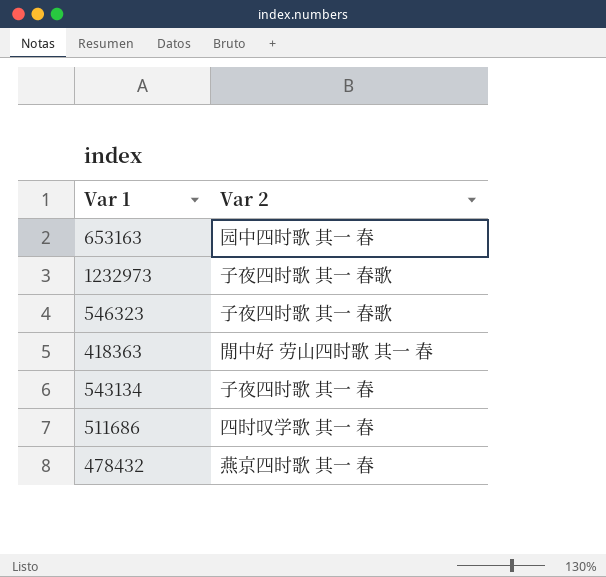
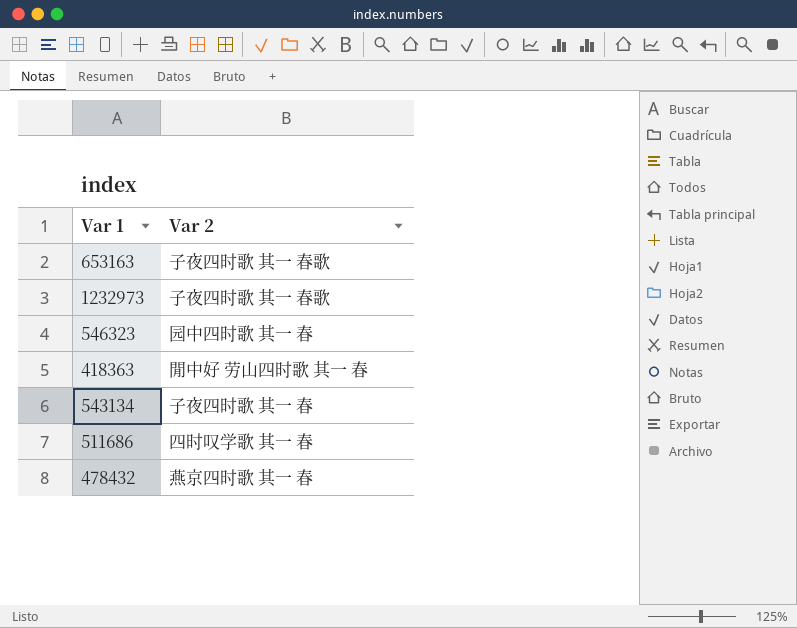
653163 | Var 2: 园中四时歌 其一 春 -> 子夜四时歌 其一 春歌
546323 | Var 2: 子夜四时歌 其一 春歌 -> 园中四时歌 其一 春

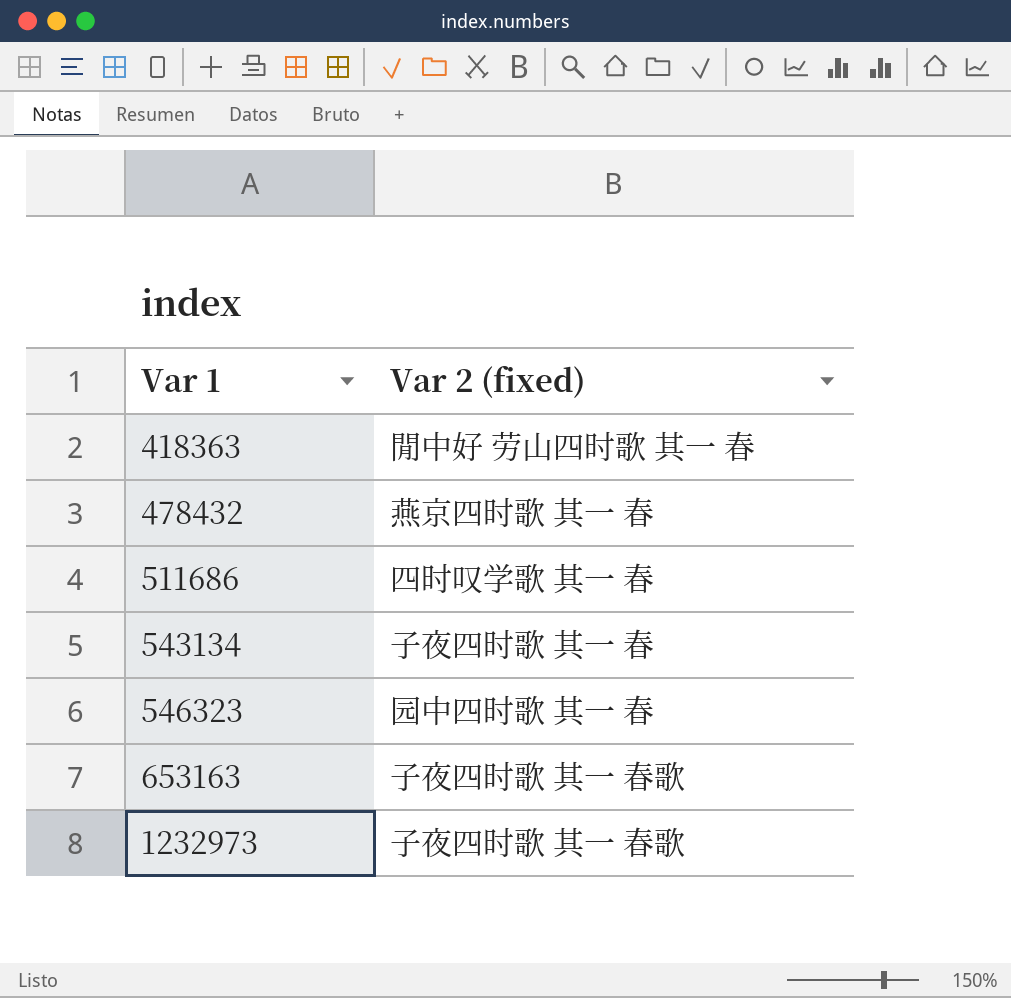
row order: none -> Var 1 ascending
column name: Var 2 -> Var 2 (fixed)

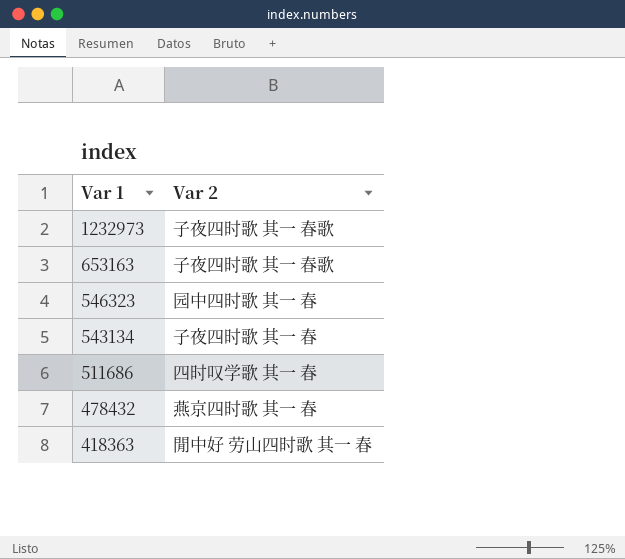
row order: Var 1 ascending -> Var 1 descending
column name: Var 2 (fixed) -> Var 2

